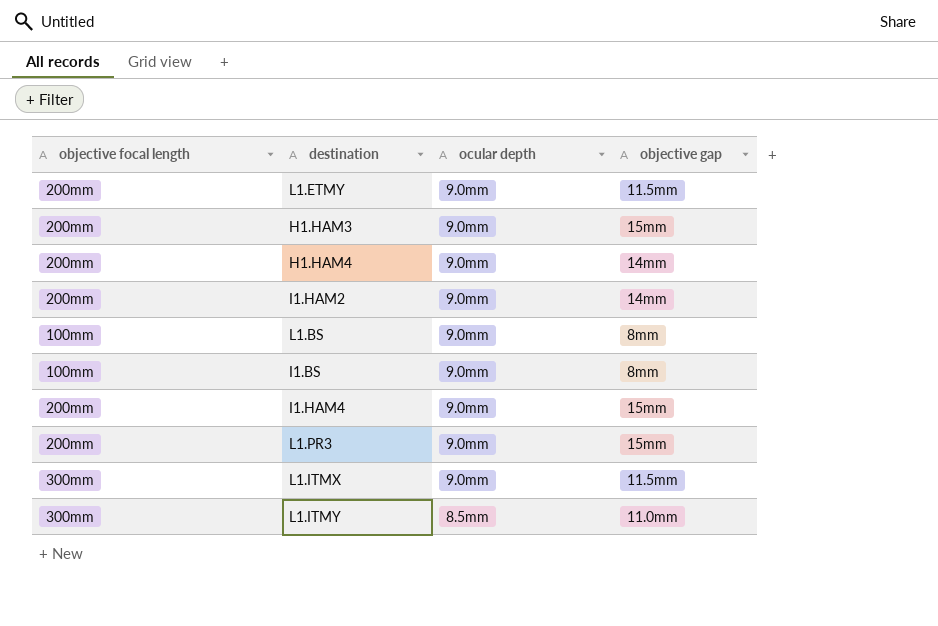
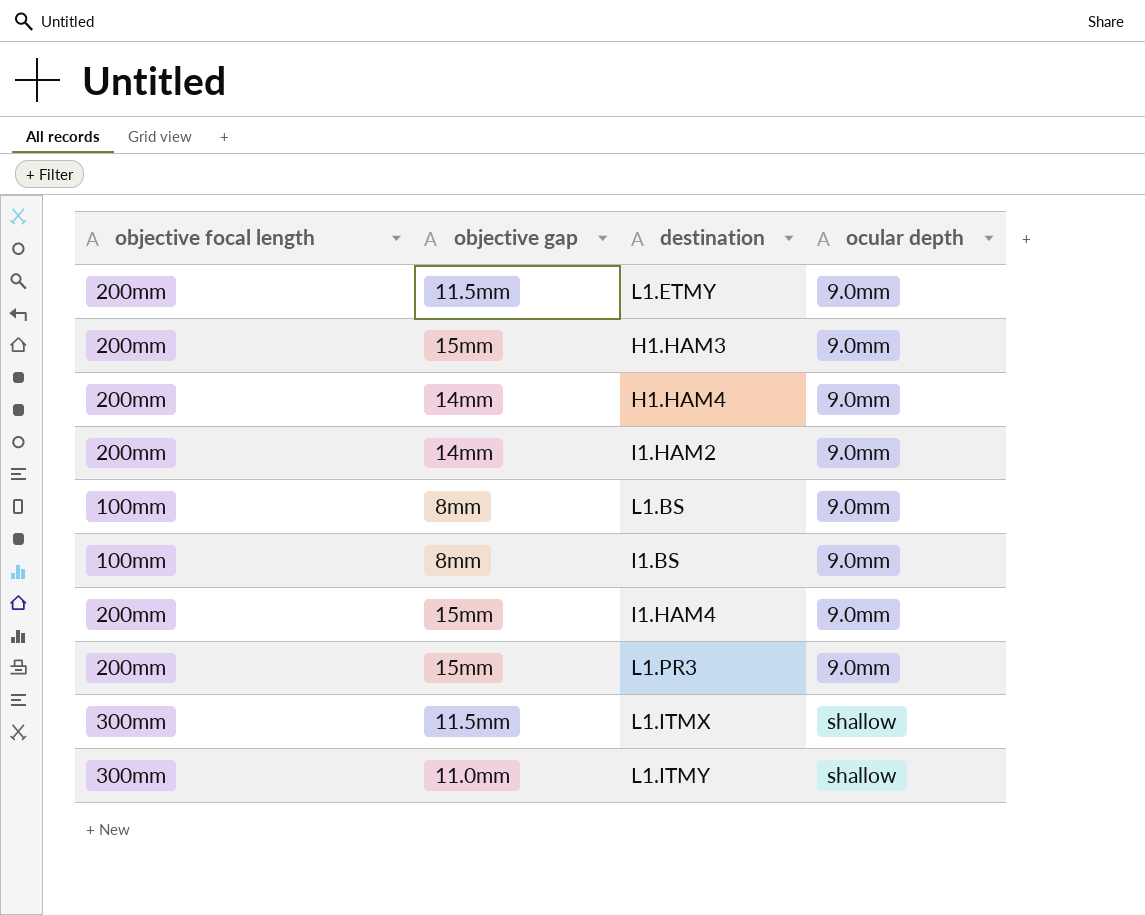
column objective gap | position: 4 -> 2
L1.ITMX | ocular depth: 9.0mm -> shallow
L1.ITMY | ocular depth: 8.5mm -> shallow

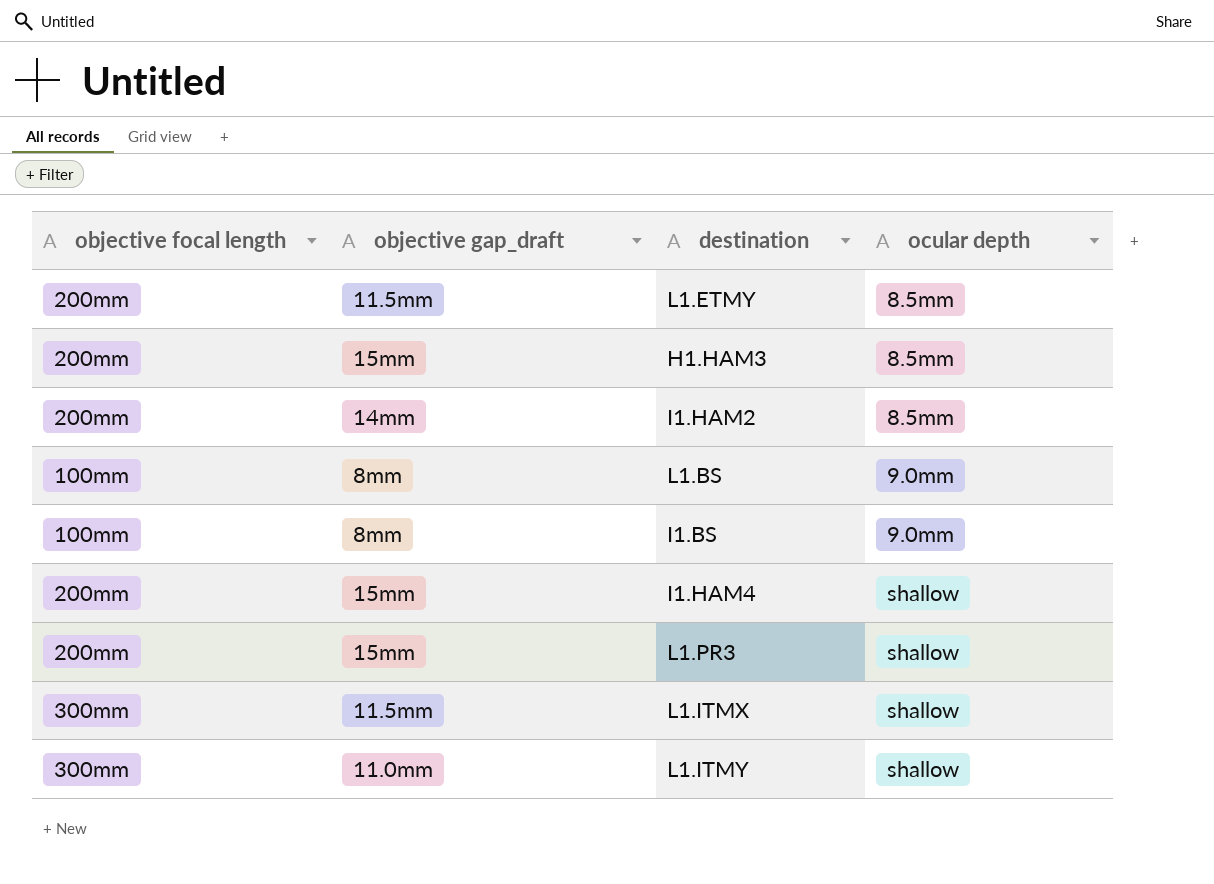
column name: objective gap -> objective gap_draft
row H1.HAM4: 200mm | 14mm | 9.0mm -> none
L1.ETMY | ocular depth: 9.0mm -> 8.5mm
H1.HAM3 | ocular depth: 9.0mm -> 8.5mm
I1.HAM2 | ocular depth: 9.0mm -> 8.5mm
I1.HAM4 | ocular depth: 9.0mm -> shallow
L1.PR3 | ocular depth: 9.0mm -> shallow

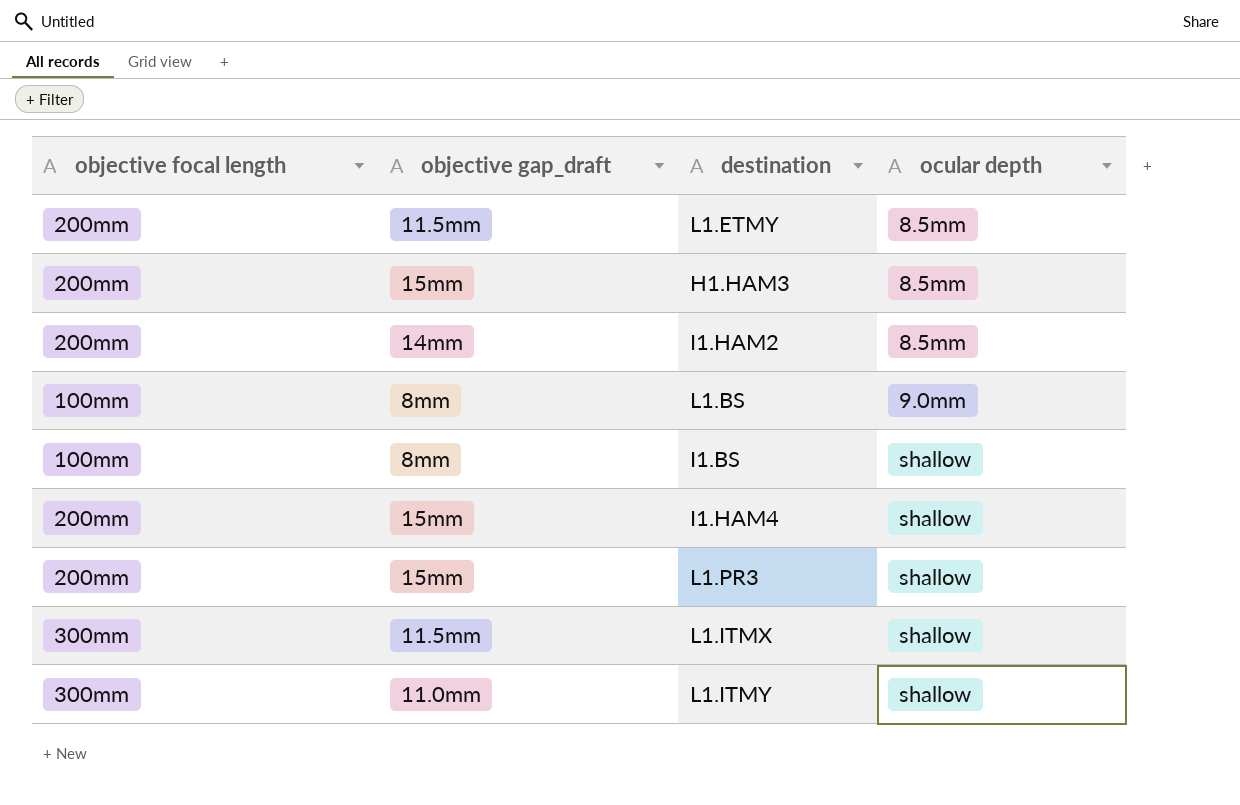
I1.BS | ocular depth: 9.0mm -> shallow

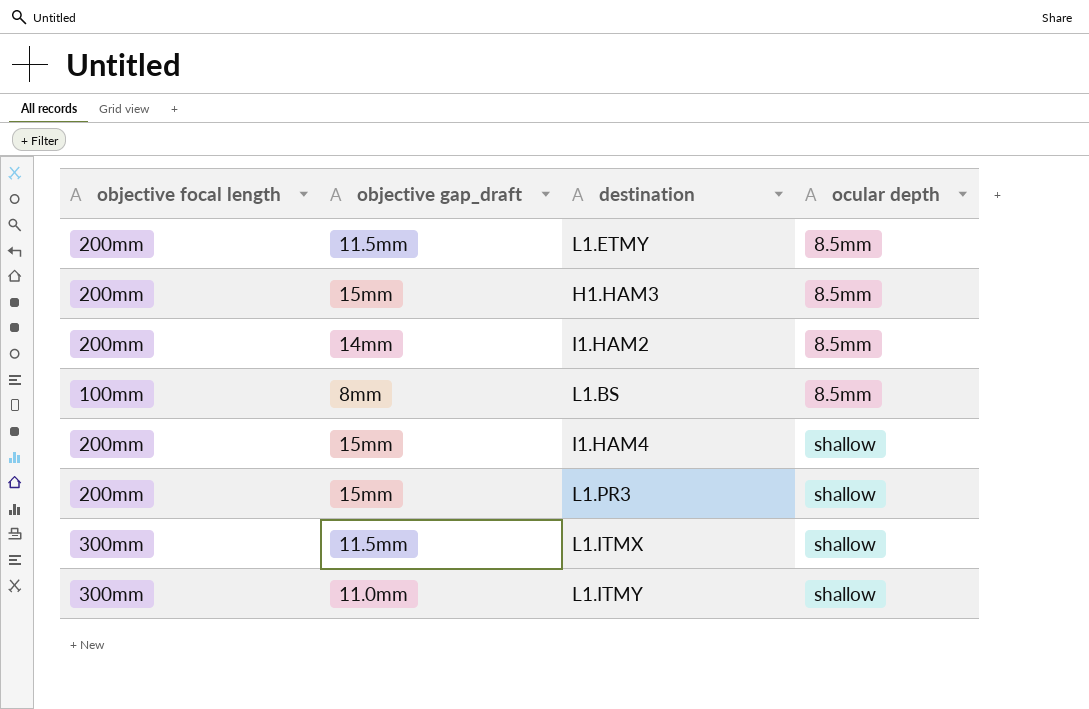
row I1.BS: 100mm | 8mm | shallow -> none
L1.BS | ocular depth: 9.0mm -> 8.5mm

